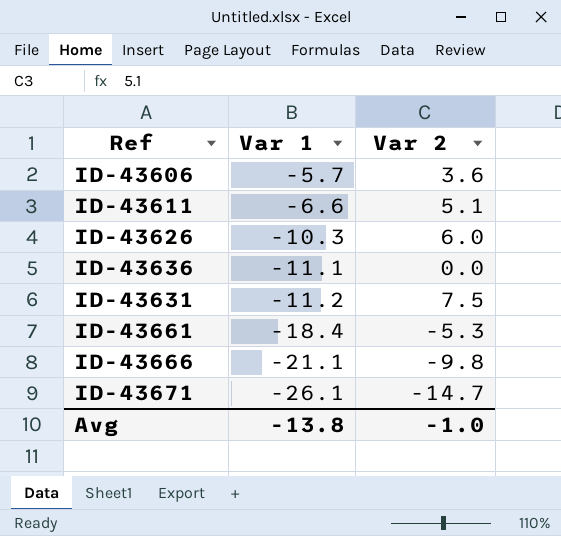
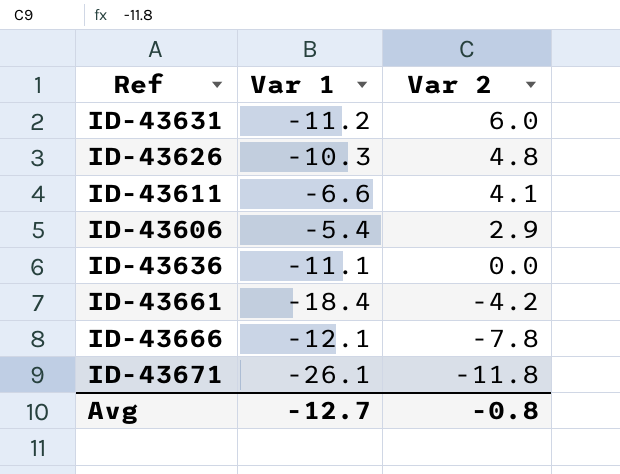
row order: Var 1 descending -> Var 2 descending
ID-43631 | Var 2: 7.5 -> 6.0
ID-43626 | Var 2: 6.0 -> 4.8
ID-43611 | Var 2: 5.1 -> 4.1
ID-43606 | Var 1: -5.7 -> -5.4
ID-43606 | Var 2: 3.6 -> 2.9
ID-43661 | Var 2: -5.3 -> -4.2
ID-43666 | Var 1: -21.1 -> -12.1
ID-43666 | Var 2: -9.8 -> -7.8
ID-43671 | Var 2: -14.7 -> -11.8
Avg | Var 1: -13.8 -> -12.7
Avg | Var 2: -1.0 -> -0.8

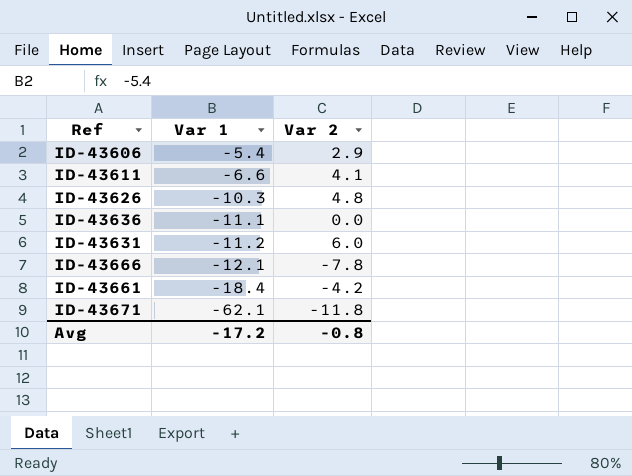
row order: Var 2 descending -> Var 1 descending
ID-43671 | Var 1: -26.1 -> -62.1
Avg | Var 1: -12.7 -> -17.2

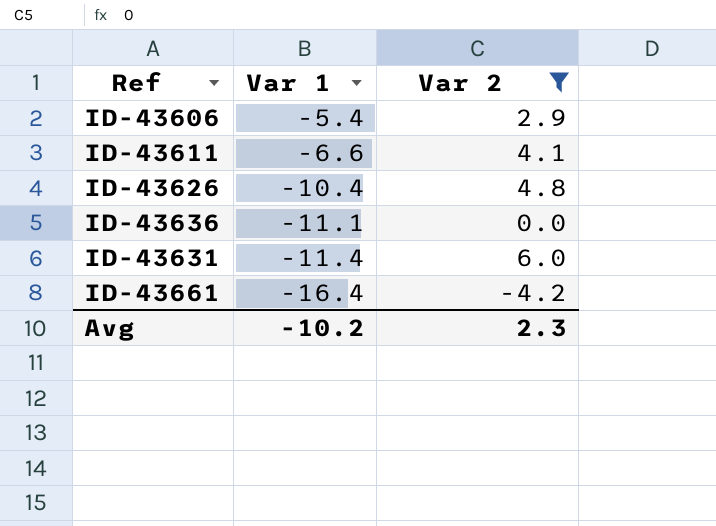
filter: none -> Var 2 >= -4.2
ID-43626 | Var 1: -10.3 -> -10.4
ID-43631 | Var 1: -11.2 -> -11.4
ID-43661 | Var 1: -18.4 -> -16.4
Avg | Var 1: -17.2 -> -10.2
Avg | Var 2: -0.8 -> 2.3

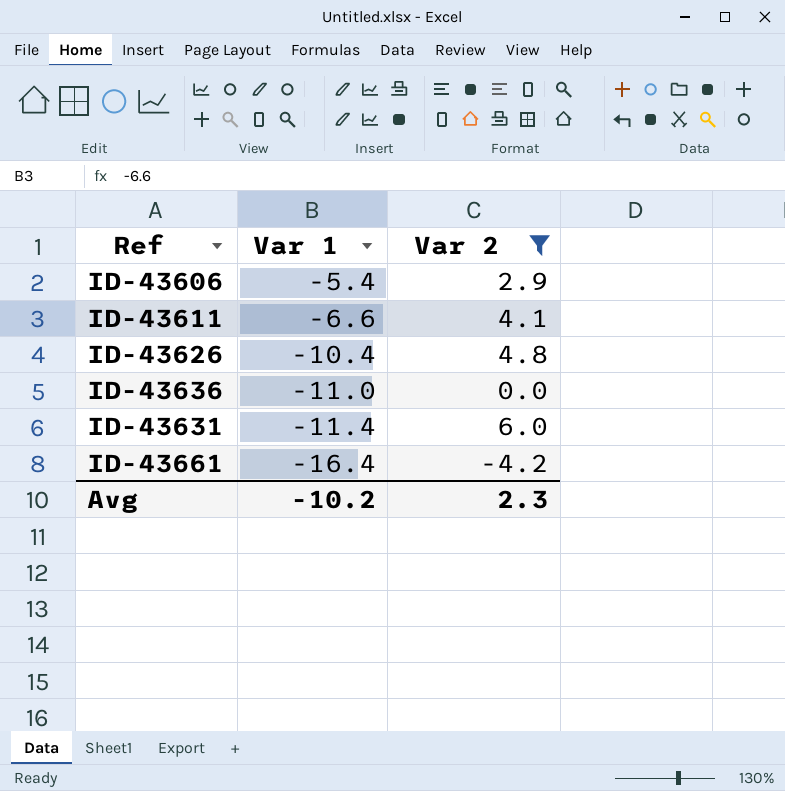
ID-43636 | Var 1: -11.1 -> -11.0

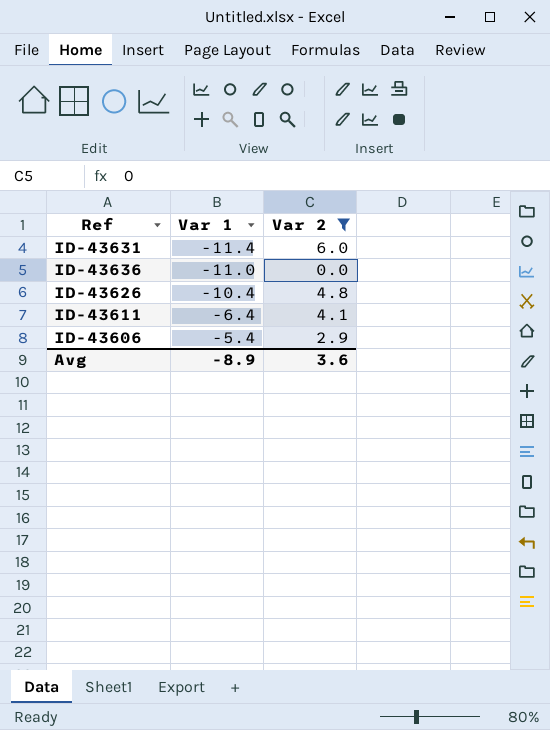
row order: Var 1 descending -> Var 1 ascending
row ID-43661: -16.4 | -4.2 -> none
ID-43611 | Var 1: -6.6 -> -6.4
Avg | Var 1: -10.2 -> -8.9
Avg | Var 2: 2.3 -> 3.6

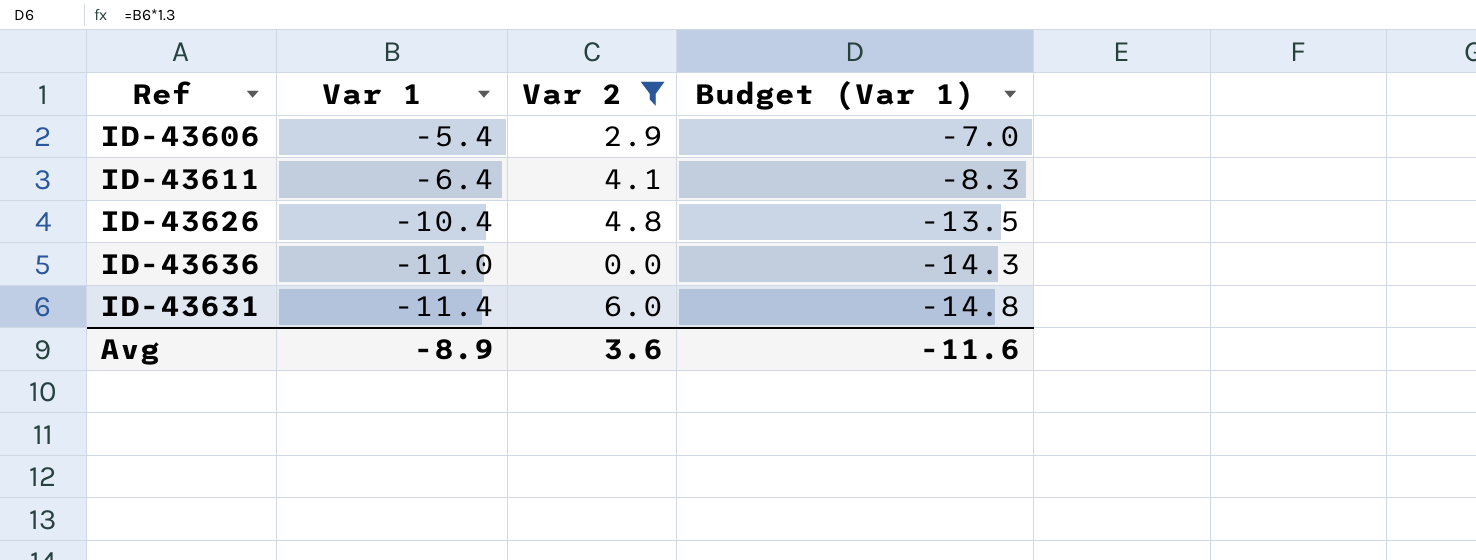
row order: Var 1 ascending -> Var 1 descending
column Budget (Var 1) | formula: none -> [Var 1] * 1.3

